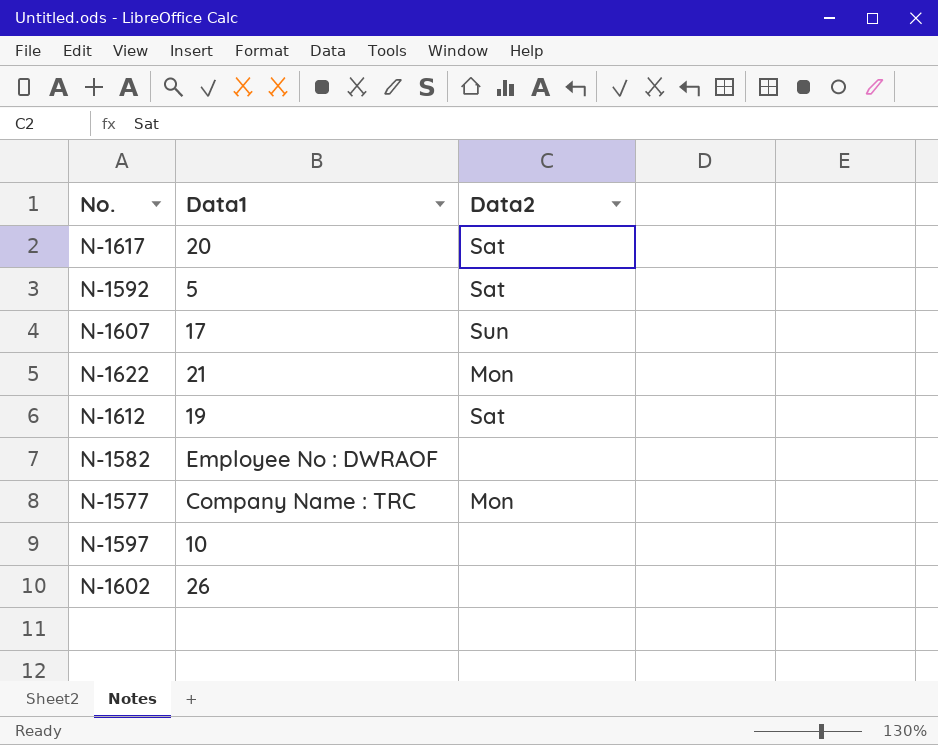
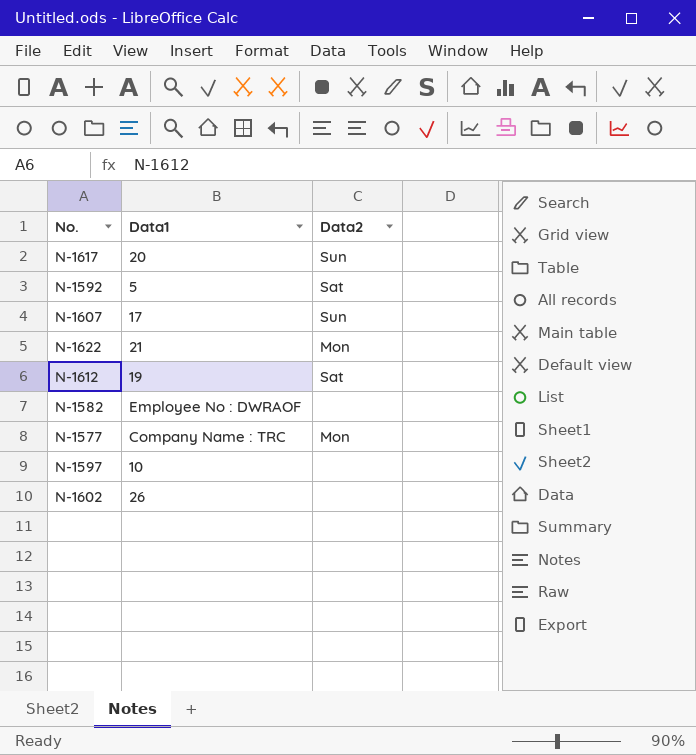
N-1617 | Data2: Sat -> Sun

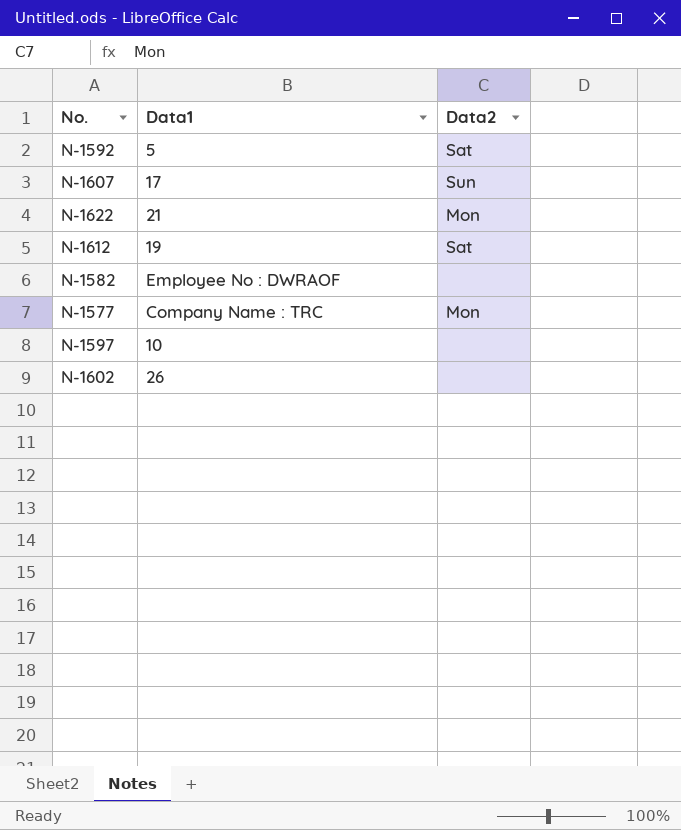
row N-1617: 20 | Sun -> none

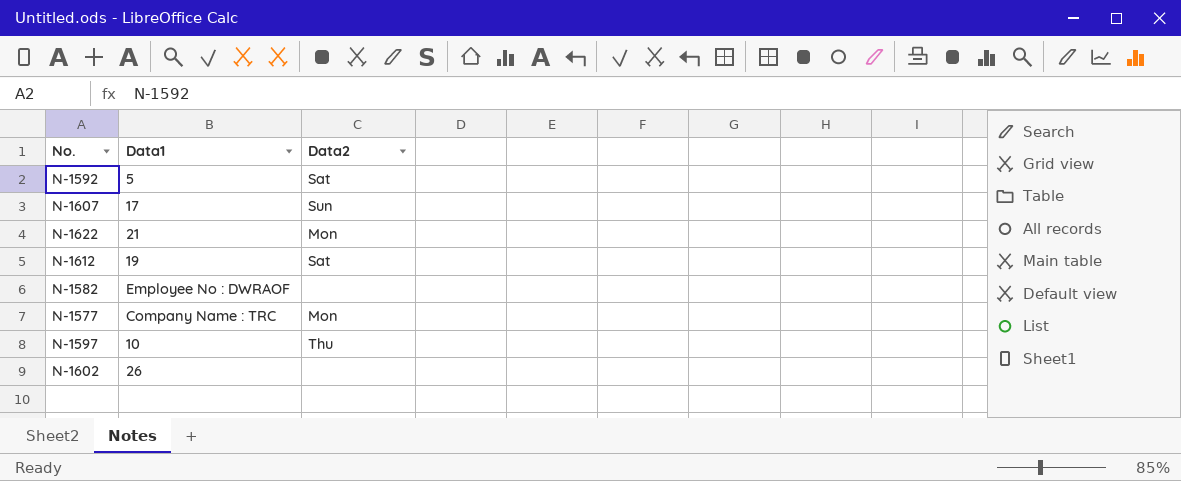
N-1597 | Data2: none -> Thu

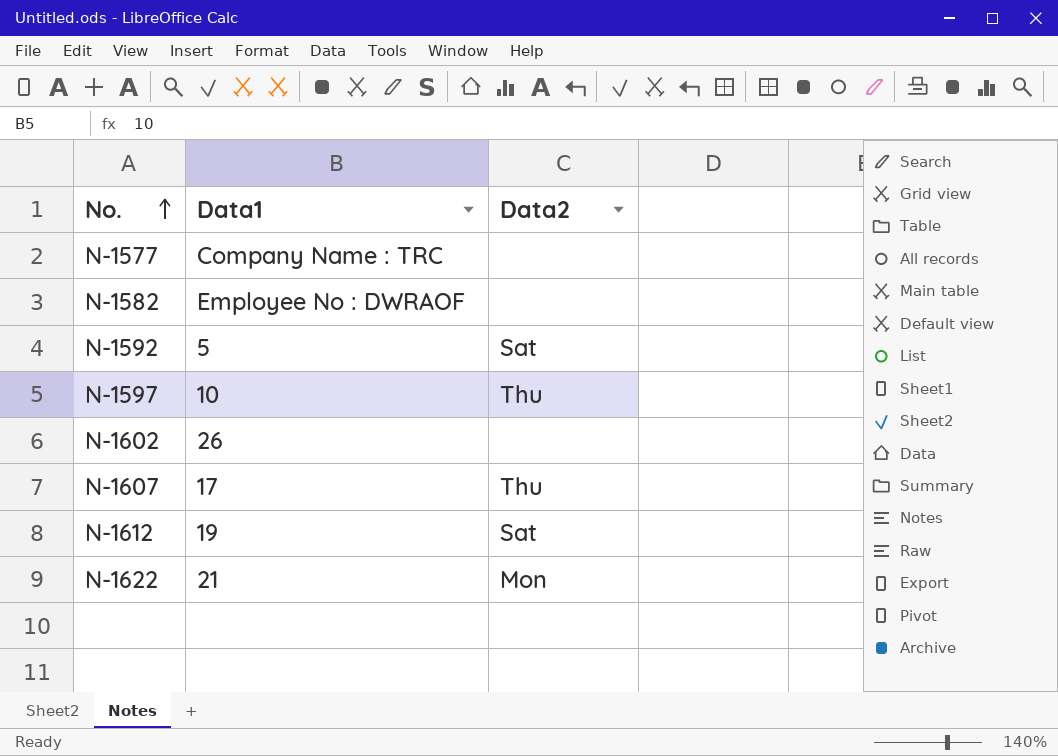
row order: none -> No. ascending
N-1577 | Data2: Mon -> none
N-1607 | Data2: Sun -> Thu

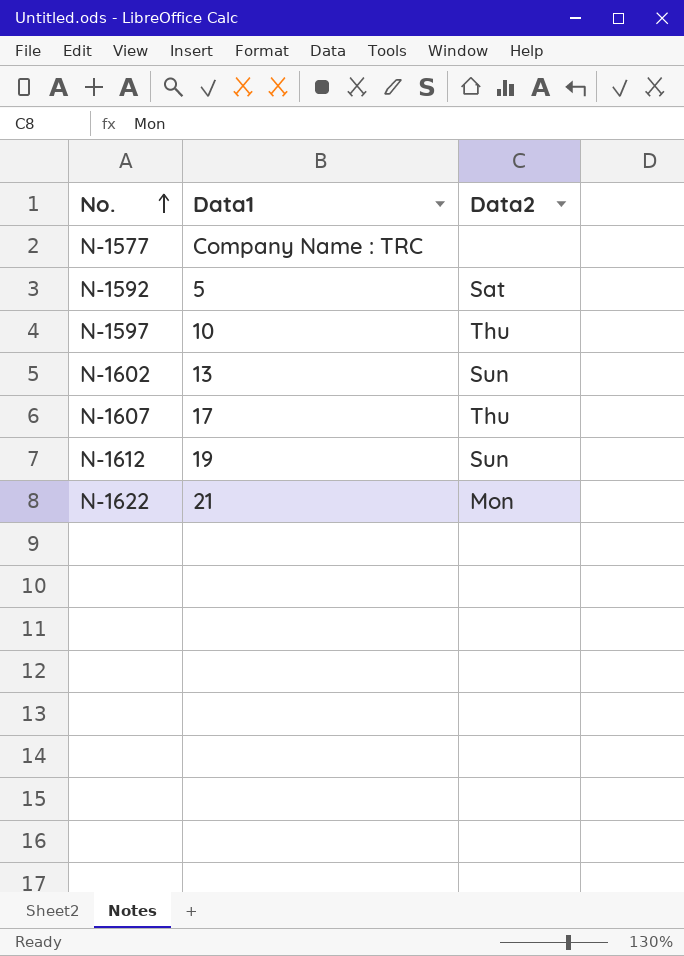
row N-1582: Employee No : DWRAOF | none -> none
N-1602 | Data1: 26 -> 13
N-1602 | Data2: none -> Sun
N-1612 | Data2: Sat -> Sun

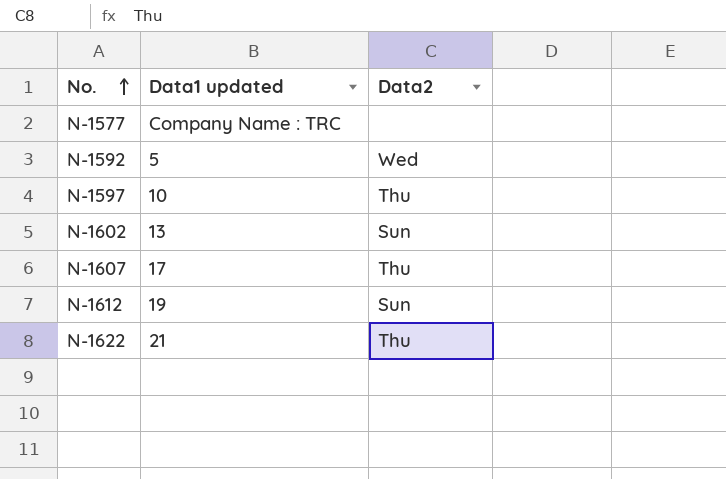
column name: Data1 -> Data1 updated
N-1592 | Data2: Sat -> Wed
N-1622 | Data2: Mon -> Thu

